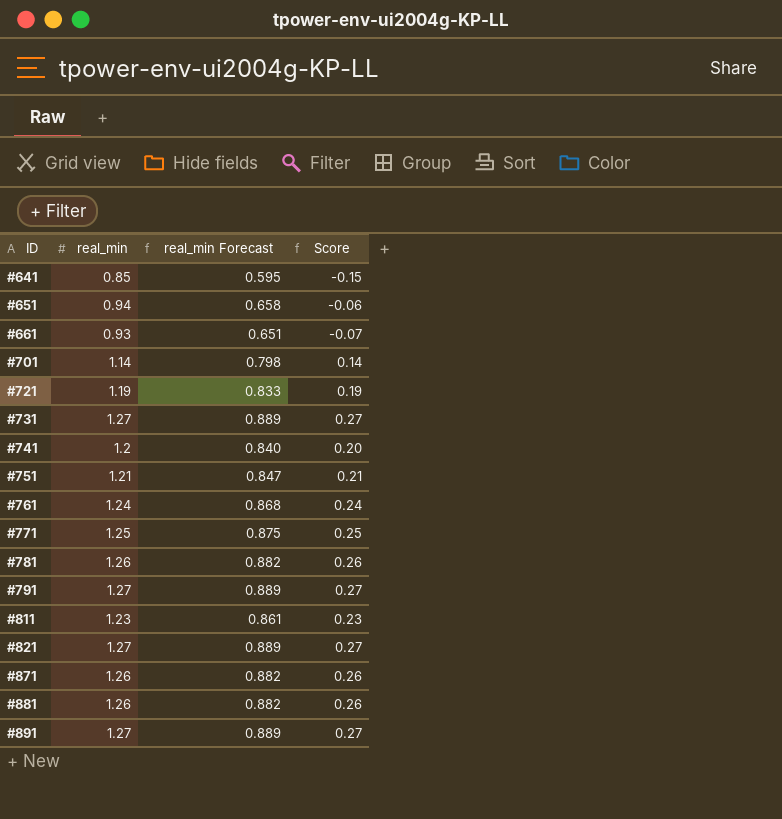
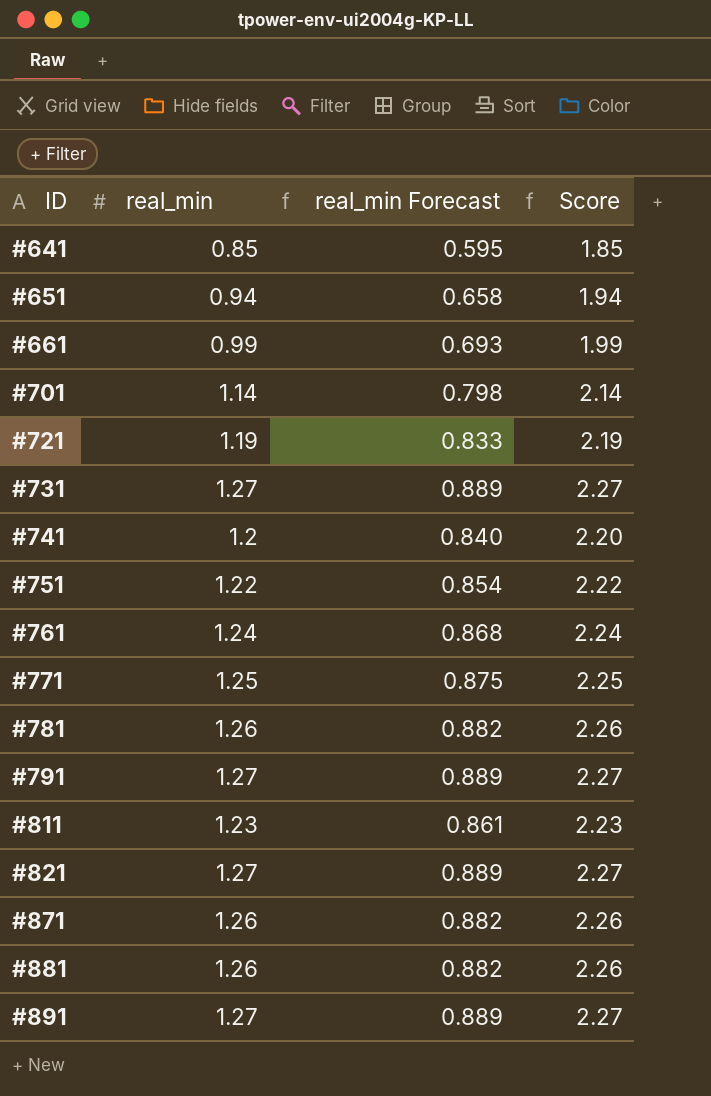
column Score | formula: [real_min] - 1 -> [real_min] + 1
#661 | real_min: 0.93 -> 0.99
#661 | real_min Forecast: 0.651 -> 0.693
#751 | real_min: 1.21 -> 1.22
#751 | real_min Forecast: 0.847 -> 0.854

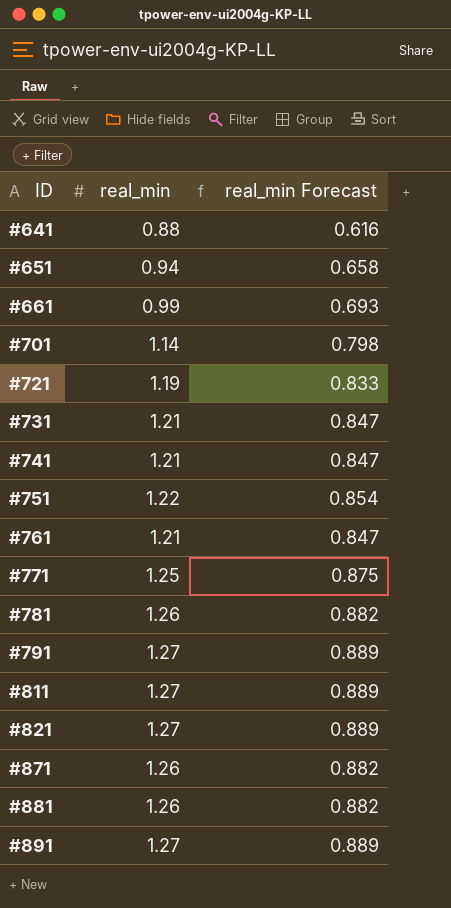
column Score | formula: [real_min] + 1 -> none
#641 | real_min: 0.85 -> 0.88
#641 | real_min Forecast: 0.595 -> 0.616
#731 | real_min: 1.27 -> 1.21
#731 | real_min Forecast: 0.889 -> 0.847
#741 | real_min: 1.2 -> 1.21
#741 | real_min Forecast: 0.840 -> 0.847
#761 | real_min: 1.24 -> 1.21
#761 | real_min Forecast: 0.868 -> 0.847
#811 | real_min: 1.23 -> 1.27
#811 | real_min Forecast: 0.861 -> 0.889

